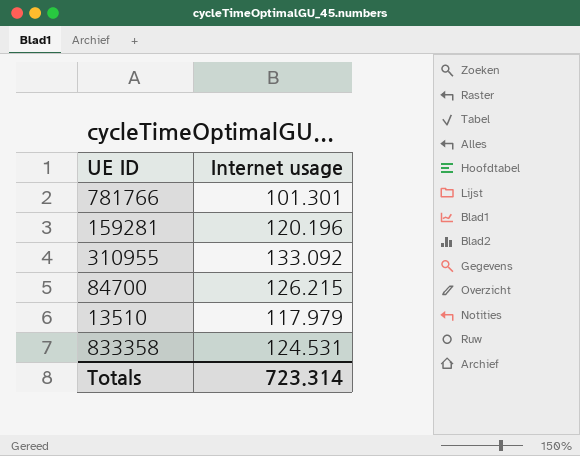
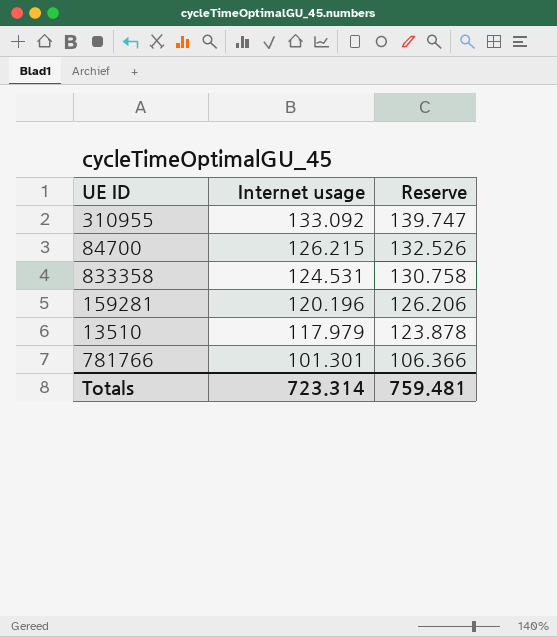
row order: none -> Internet usage descending
column Reserve | formula: none -> [Internet usage] * 1.05

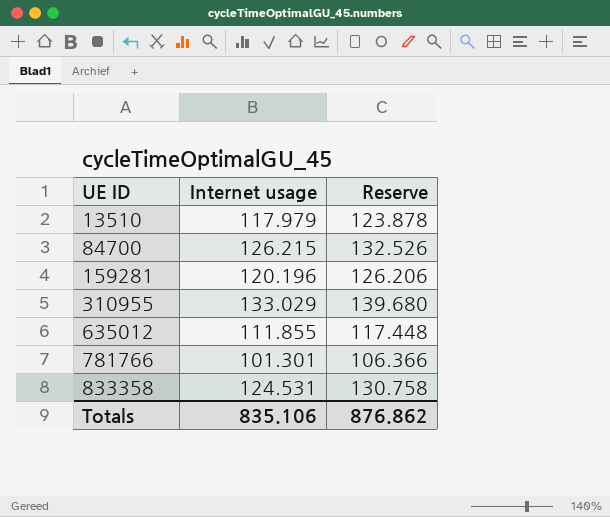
row order: Internet usage descending -> UE ID ascending
310955 | Internet usage: 133.092 -> 133.029
310955 | Reserve: 139.747 -> 139.680
row 635012: none -> 111.855 | 117.448
Totals | Internet usage: 723.314 -> 835.106
Totals | Reserve: 759.481 -> 876.862

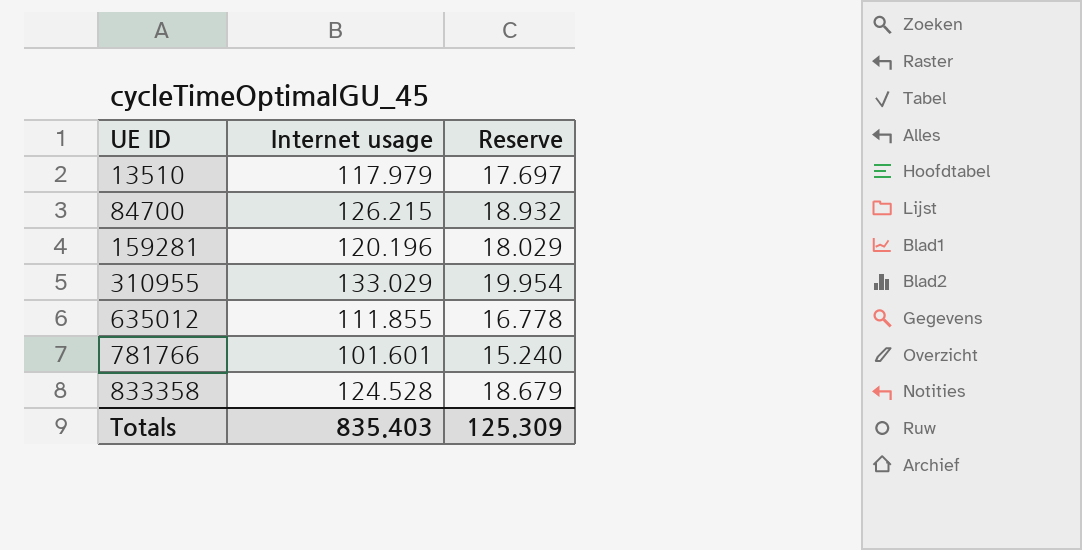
column Reserve | formula: [Internet usage] * 1.05 -> [Internet usage] * 0.15
781766 | Internet usage: 101.301 -> 101.601
833358 | Internet usage: 124.531 -> 124.528
Totals | Internet usage: 835.106 -> 835.403
Totals | Reserve: 876.862 -> 125.309

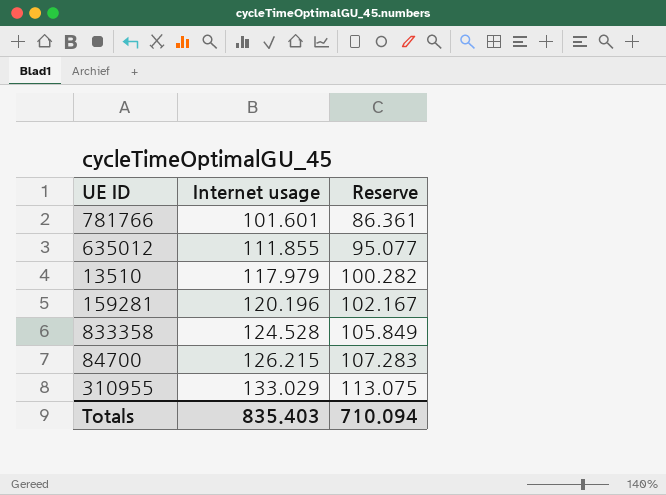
row order: UE ID ascending -> Internet usage ascending
column Reserve | formula: [Internet usage] * 0.15 -> [Internet usage] * 0.85
Totals | Reserve: 125.309 -> 710.094

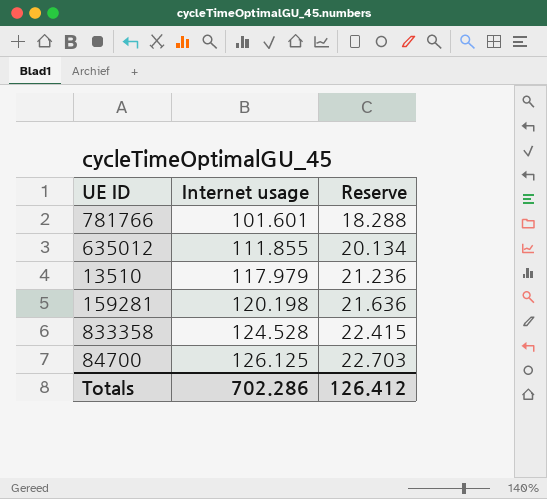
column Reserve | formula: [Internet usage] * 0.85 -> [Internet usage] * 0.18
row 310955: 133.029 | 113.075 -> none
159281 | Internet usage: 120.196 -> 120.198
84700 | Internet usage: 126.215 -> 126.125
Totals | Internet usage: 835.403 -> 702.286
Totals | Reserve: 710.094 -> 126.412

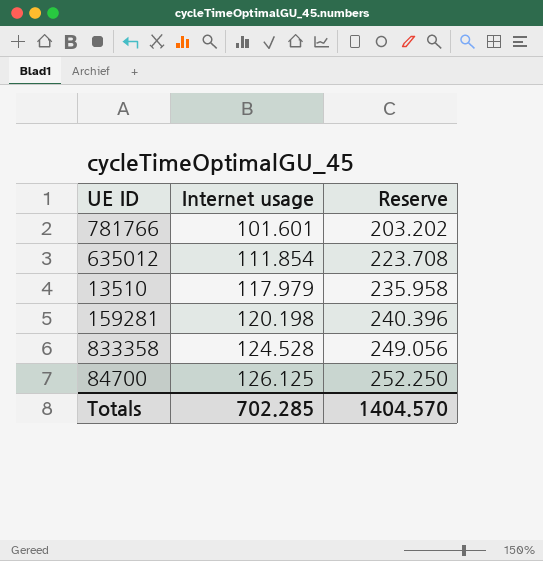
column Reserve | formula: [Internet usage] * 0.18 -> [Internet usage] * 2
635012 | Internet usage: 111.855 -> 111.854
Totals | Internet usage: 702.286 -> 702.285
Totals | Reserve: 126.412 -> 1404.570

